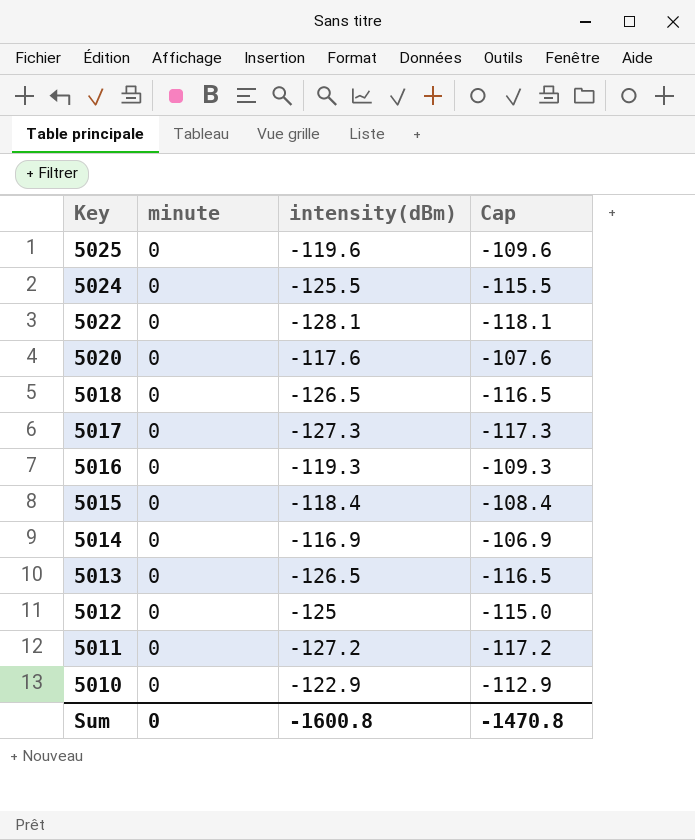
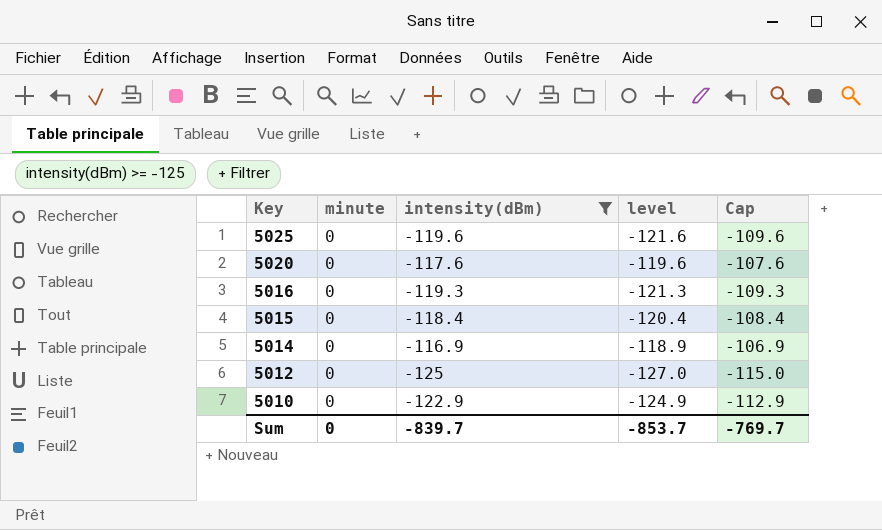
filter: none -> intensity(dBm) >= -125
column level | formula: none -> [intensity(dBm)] - 2
Sum | intensity(dBm): -1600.8 -> -839.7
Sum | Cap: -1470.8 -> -769.7

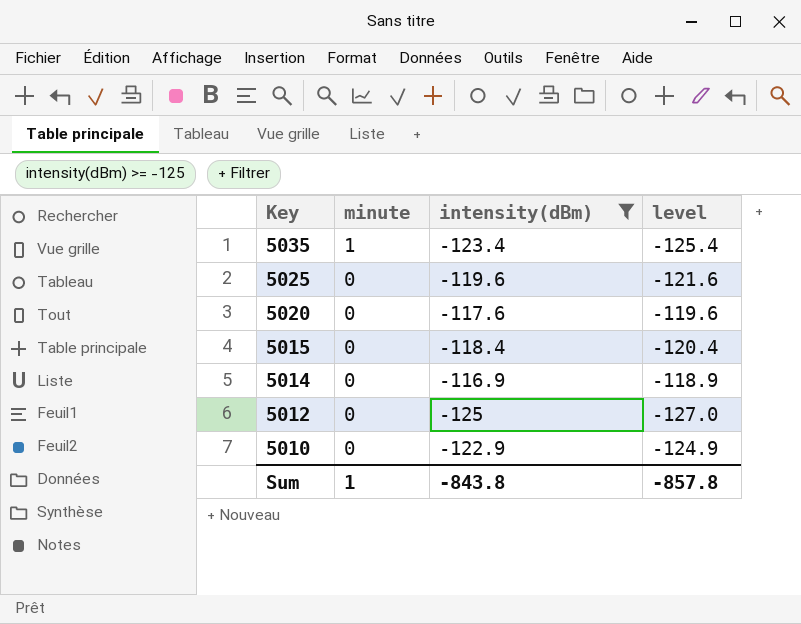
column Cap | formula: [intensity(dBm)] + 10 -> none
row 5016: 0 | -119.3 | -121.3 | -109.3 -> none
row 5035: none -> 1 | -123.4 | -125.4
Sum | minute: 0 -> 1
Sum | intensity(dBm): -839.7 -> -843.8
Sum | level: -853.7 -> -857.8

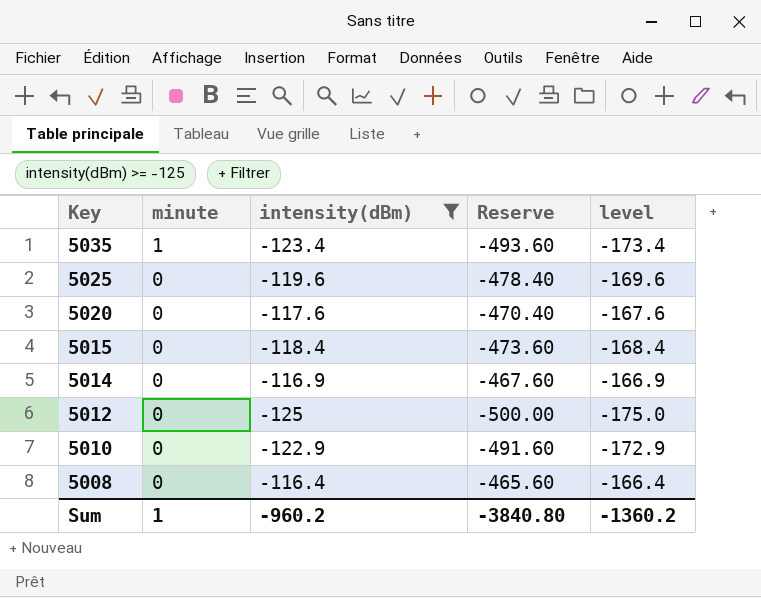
column Reserve | formula: none -> [intensity(dBm)] * 4
column level | formula: [intensity(dBm)] - 2 -> [intensity(dBm)] - 50
row 5008: none -> 0 | -116.4 | -465.60 | -166.4
Sum | intensity(dBm): -843.8 -> -960.2
Sum | level: -857.8 -> -1360.2

